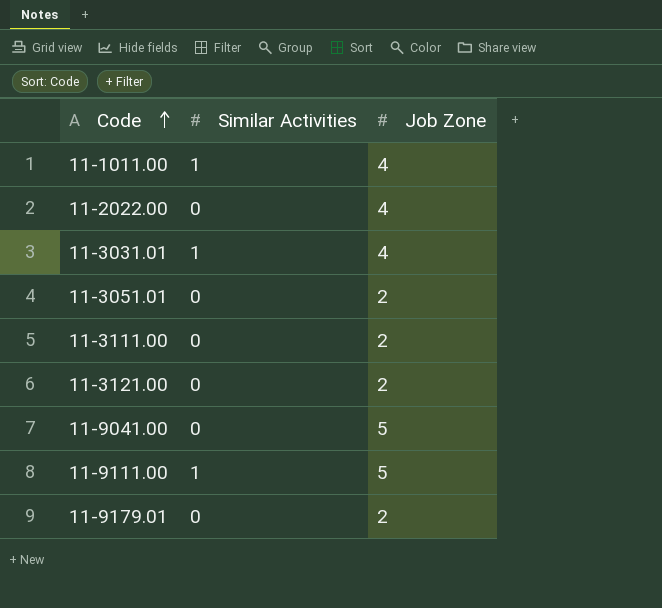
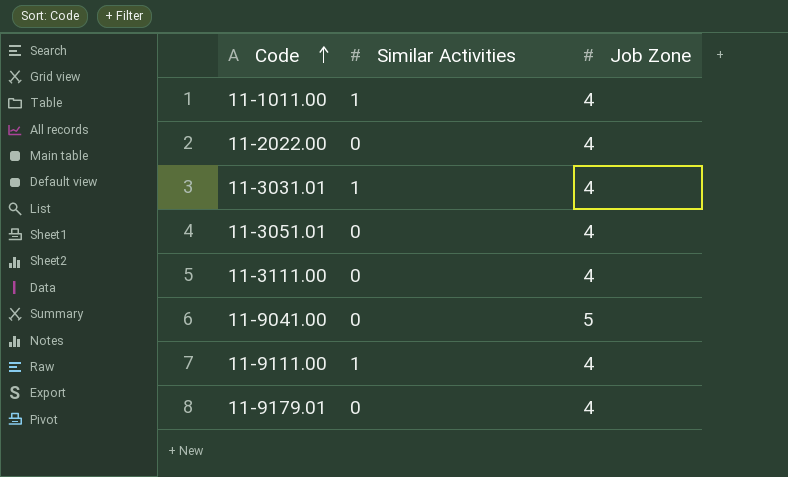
row 11-3121.00: 0 | 2 -> none
11-3051.01 | Job Zone: 2 -> 4
11-3111.00 | Job Zone: 2 -> 4
11-9111.00 | Job Zone: 5 -> 4
11-9179.01 | Job Zone: 2 -> 4

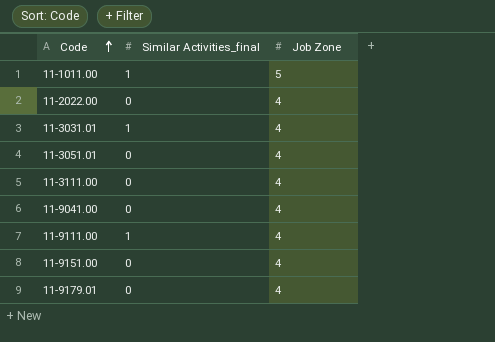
column name: Similar Activities -> Similar Activities_final
11-1011.00 | Job Zone: 4 -> 5
11-9041.00 | Job Zone: 5 -> 4
row 11-9151.00: none -> 0 | 4

